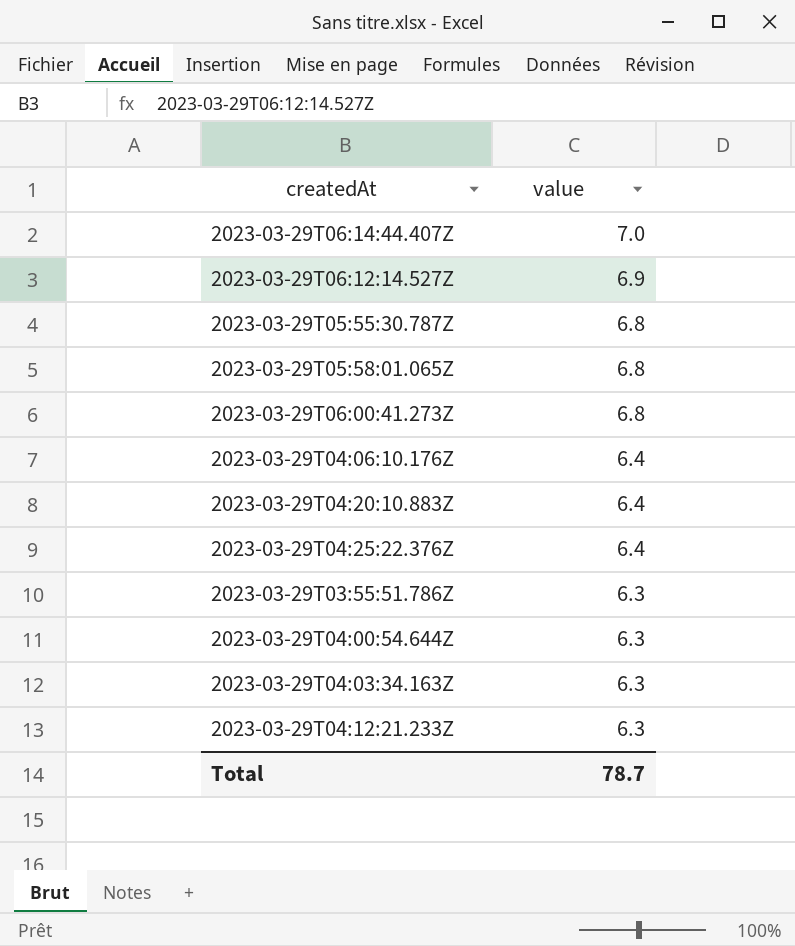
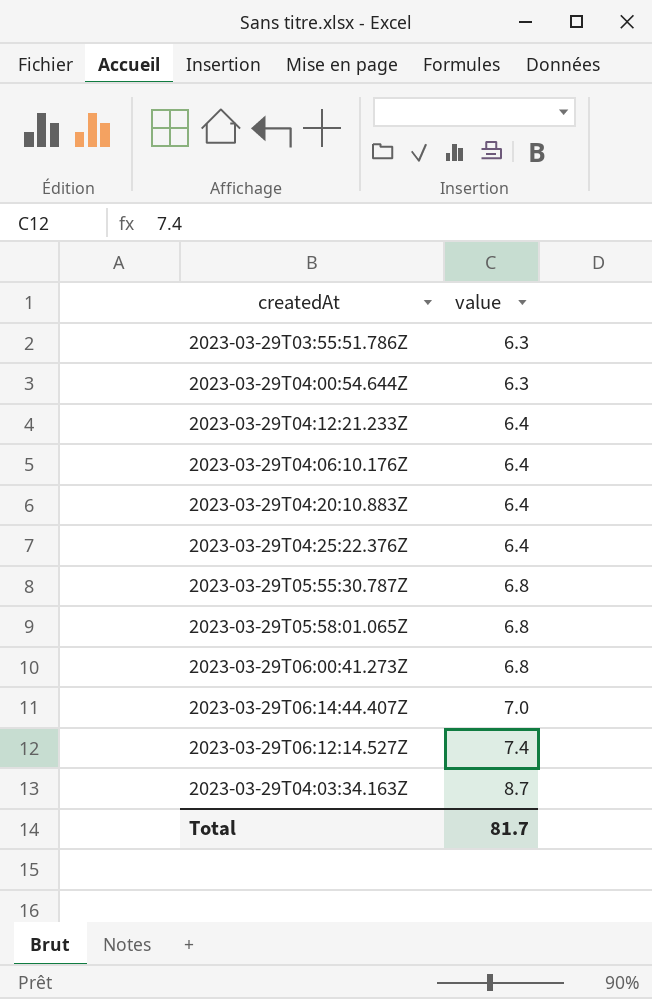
row order: value descending -> value ascending
2023-03-29T04:12:21.233Z | value: 6.3 -> 6.4
2023-03-29T06:12:14.527Z | value: 6.9 -> 7.4
2023-03-29T04:03:34.163Z | value: 6.3 -> 8.7
Total | value: 78.7 -> 81.7

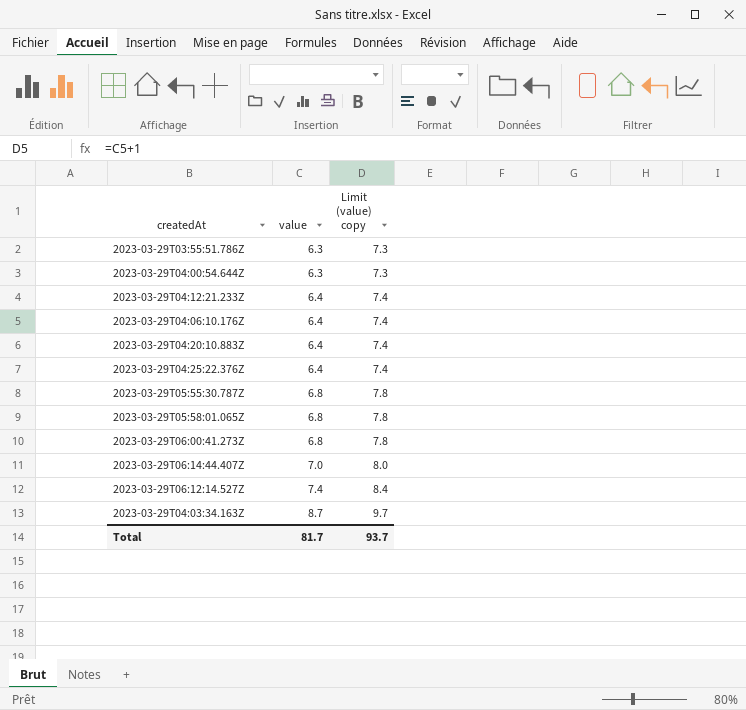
column Limit (value) copy | formula: none -> [value] + 1

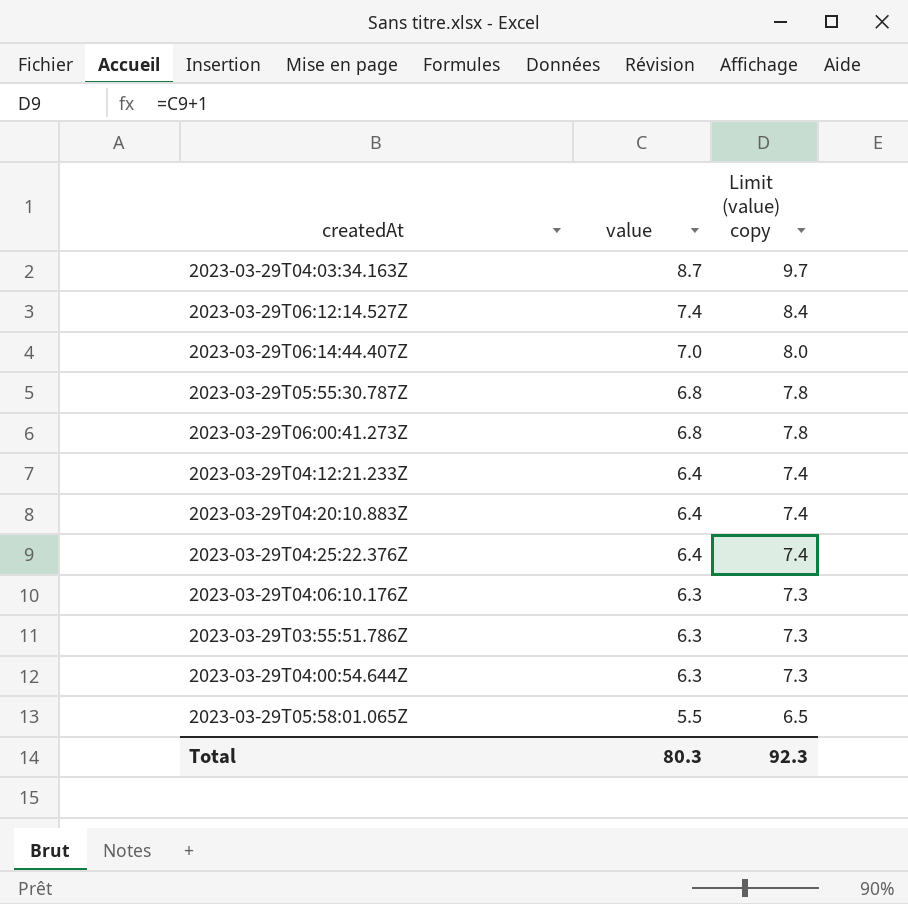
row order: value ascending -> value descending
2023-03-29T04:06:10.176Z | value: 6.4 -> 6.3
2023-03-29T04:06:10.176Z | Limit (value) copy: 7.4 -> 7.3
2023-03-29T05:58:01.065Z | value: 6.8 -> 5.5
2023-03-29T05:58:01.065Z | Limit (value) copy: 7.8 -> 6.5
Total | value: 81.7 -> 80.3
Total | Limit (value) copy: 93.7 -> 92.3

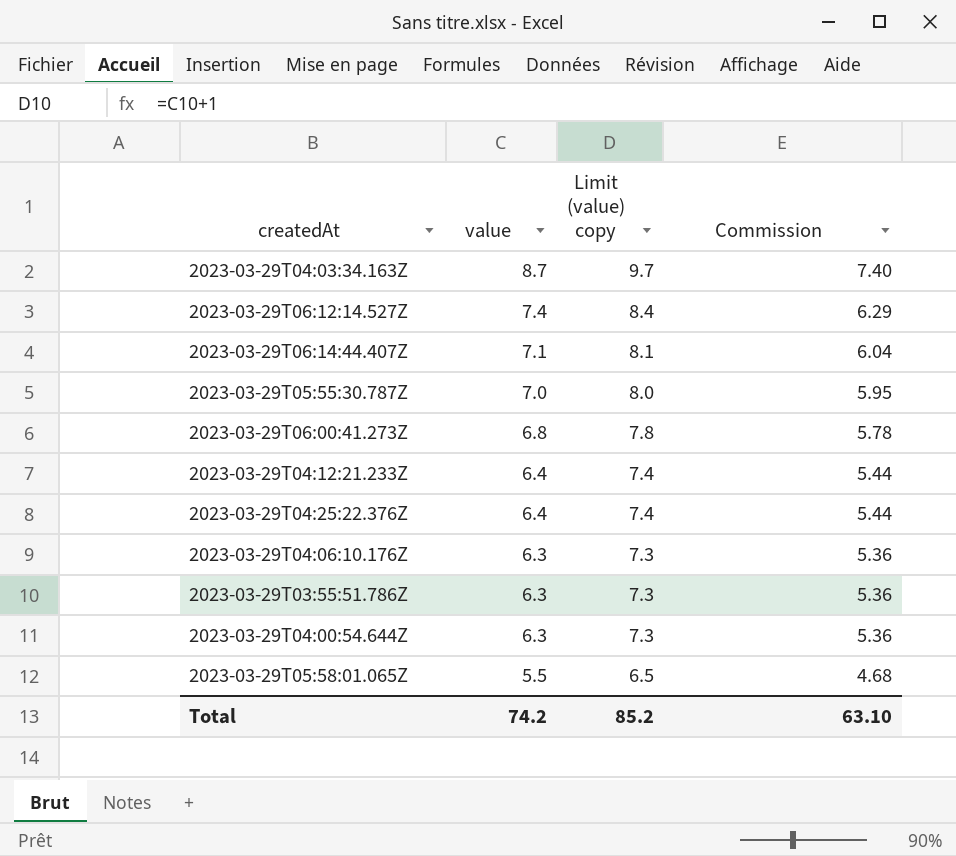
column Commission | formula: none -> [value] * 0.85
row 2023-03-29T04:20:10.883Z: 6.4 | 7.4 -> none
2023-03-29T06:14:44.407Z | value: 7.0 -> 7.1
2023-03-29T06:14:44.407Z | Limit (value) copy: 8.0 -> 8.1
2023-03-29T05:55:30.787Z | value: 6.8 -> 7.0
2023-03-29T05:55:30.787Z | Limit (value) copy: 7.8 -> 8.0
Total | value: 80.3 -> 74.2
Total | Limit (value) copy: 92.3 -> 85.2

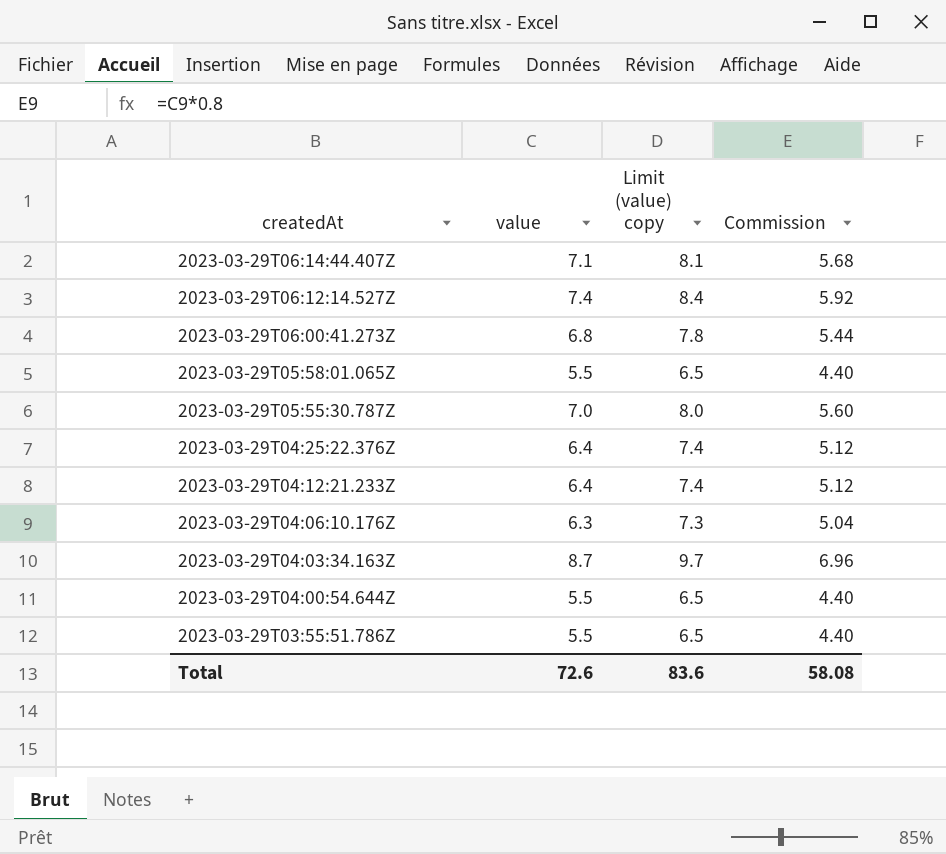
row order: value descending -> createdAt descending
column Commission | formula: [value] * 0.85 -> [value] * 0.8
2023-03-29T04:00:54.644Z | value: 6.3 -> 5.5
2023-03-29T04:00:54.644Z | Limit (value) copy: 7.3 -> 6.5
2023-03-29T03:55:51.786Z | value: 6.3 -> 5.5
2023-03-29T03:55:51.786Z | Limit (value) copy: 7.3 -> 6.5
Total | value: 74.2 -> 72.6
Total | Limit (value) copy: 85.2 -> 83.6
Total | Commission: 63.10 -> 58.08

